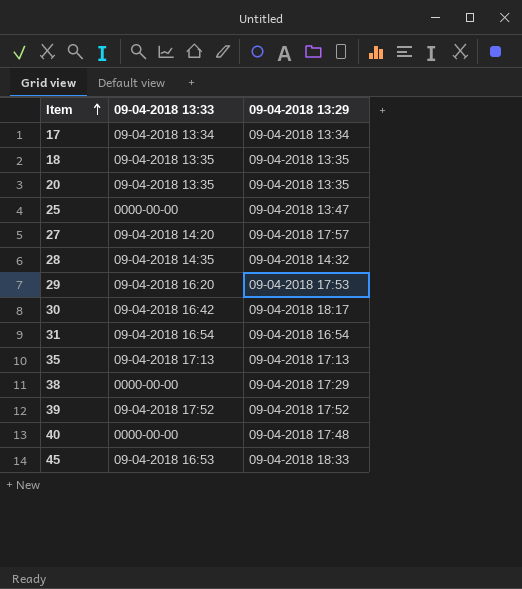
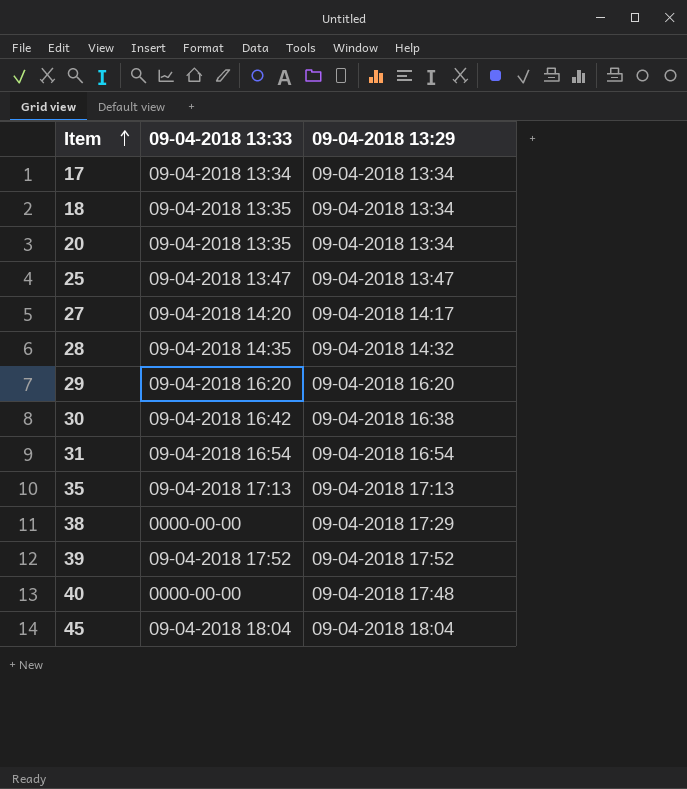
18 | 09-04-2018 13:29: 09-04-2018 13:35 -> 09-04-2018 13:34
20 | 09-04-2018 13:29: 09-04-2018 13:35 -> 09-04-2018 13:34
25 | 09-04-2018 13:33: 0000-00-00 -> 09-04-2018 13:47
27 | 09-04-2018 13:29: 09-04-2018 17:57 -> 09-04-2018 14:17
29 | 09-04-2018 13:29: 09-04-2018 17:53 -> 09-04-2018 16:20
30 | 09-04-2018 13:29: 09-04-2018 18:17 -> 09-04-2018 16:38
45 | 09-04-2018 13:33: 09-04-2018 16:53 -> 09-04-2018 18:04
45 | 09-04-2018 13:29: 09-04-2018 18:33 -> 09-04-2018 18:04

